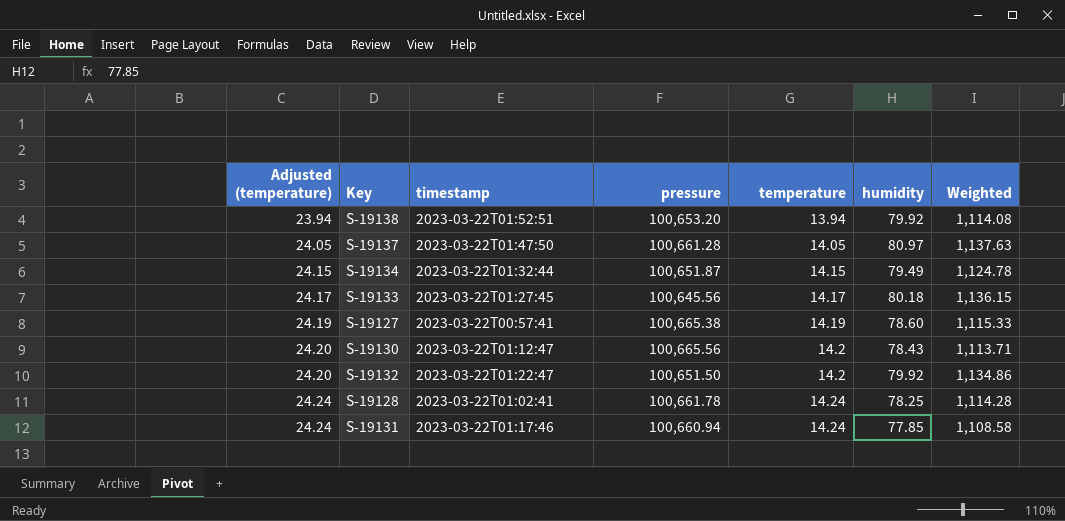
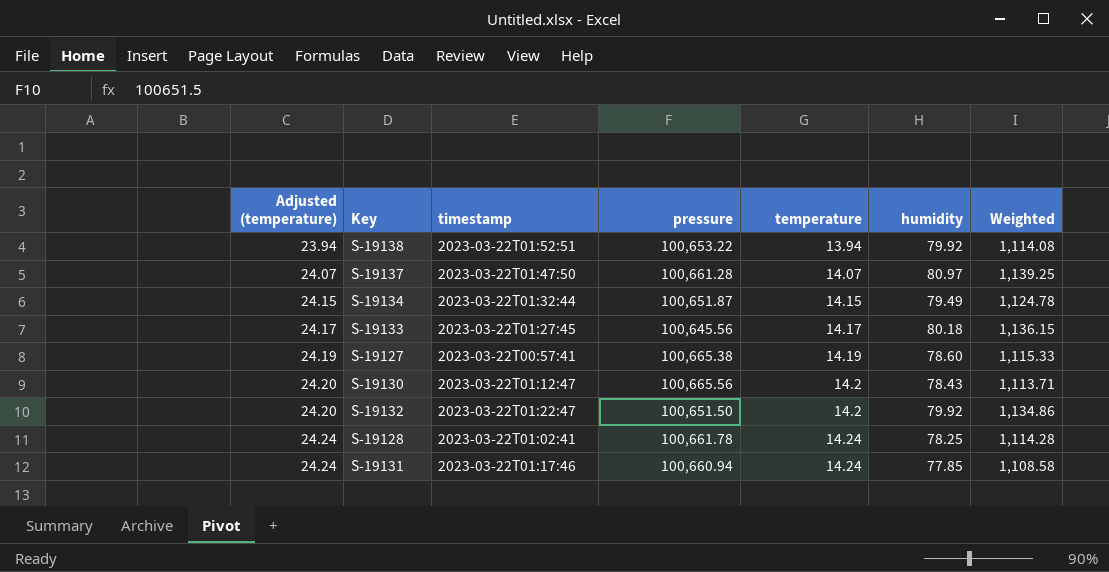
S-19138 | pressure: 100,653.20 -> 100,653.22
S-19137 | Adjusted (temperature): 24.05 -> 24.07
S-19137 | temperature: 14.05 -> 14.07
S-19137 | Weighted: 1,137.63 -> 1,139.25

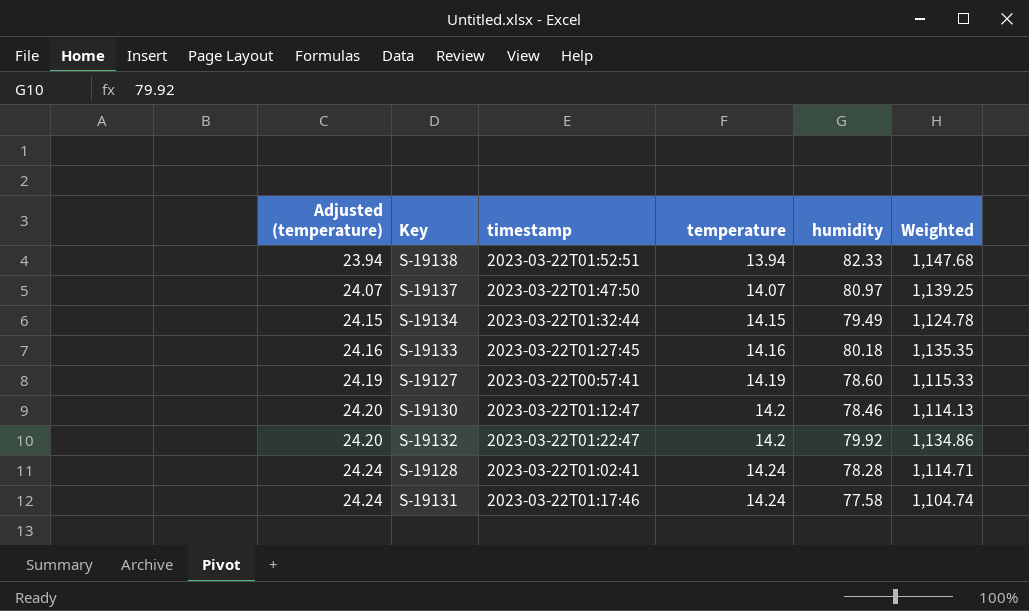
column pressure | position: 4 -> none
S-19138 | humidity: 79.92 -> 82.33
S-19138 | Weighted: 1,114.08 -> 1,147.68
S-19133 | Adjusted (temperature): 24.17 -> 24.16
S-19133 | temperature: 14.17 -> 14.16
S-19133 | Weighted: 1,136.15 -> 1,135.35
S-19130 | humidity: 78.43 -> 78.46
S-19130 | Weighted: 1,113.71 -> 1,114.13
S-19128 | humidity: 78.25 -> 78.28
S-19128 | Weighted: 1,114.28 -> 1,114.71
S-19131 | humidity: 77.85 -> 77.58
S-19131 | Weighted: 1,108.58 -> 1,104.74

